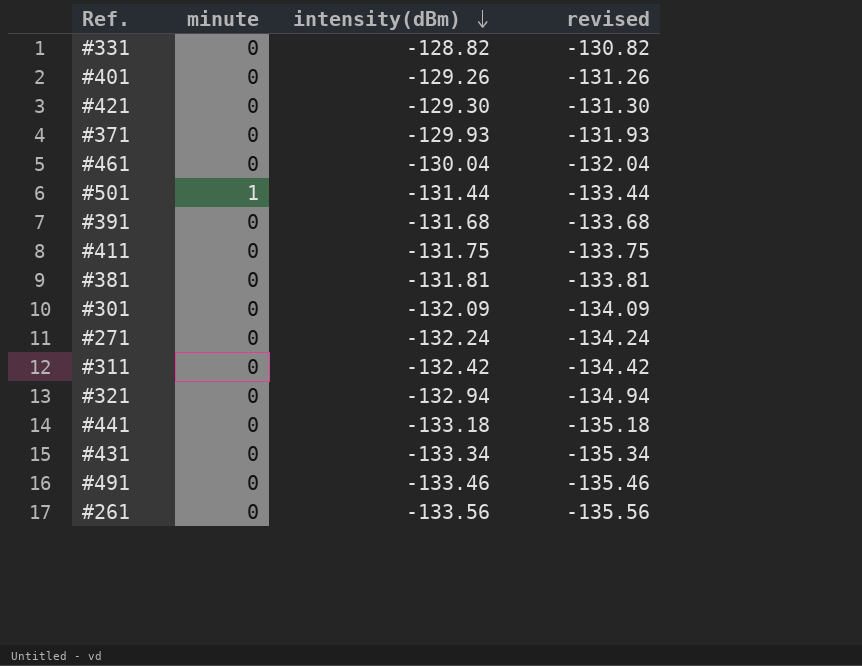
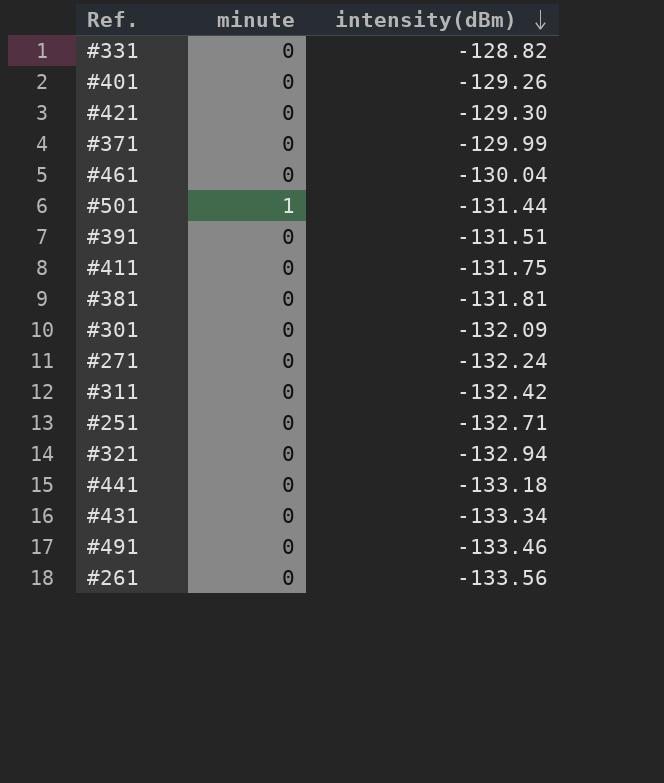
column revised | formula: [intensity(dBm)] - 2 -> none
#371 | intensity(dBm): -129.93 -> -129.99
#391 | intensity(dBm): -131.68 -> -131.51
row #251: none -> 0 | -132.71

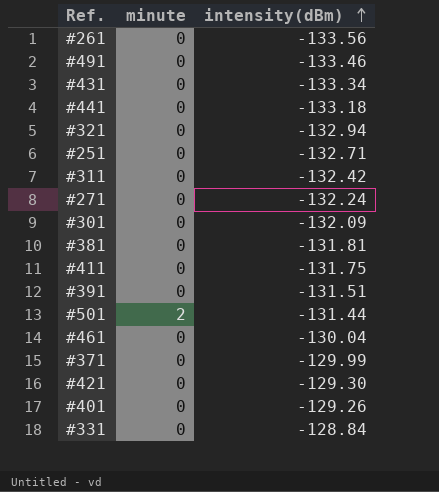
row order: intensity(dBm) descending -> intensity(dBm) ascending
#501 | minute: 1 -> 2
#331 | intensity(dBm): -128.82 -> -128.84

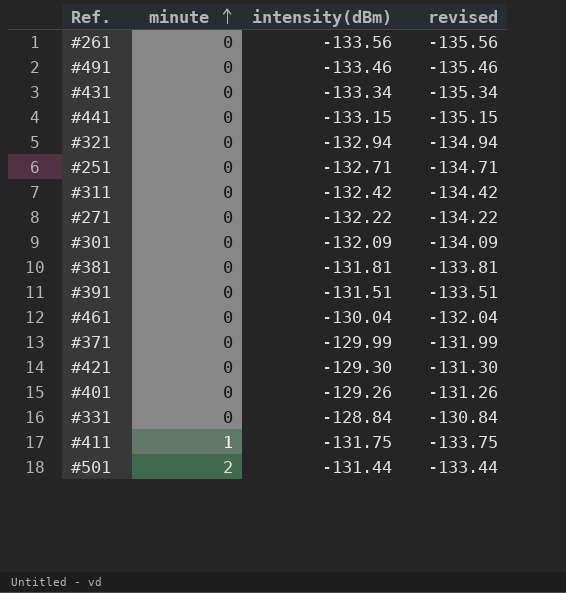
row order: intensity(dBm) ascending -> minute ascending
column revised | formula: none -> [intensity(dBm)] - 2
#441 | intensity(dBm): -133.18 -> -133.15
#271 | intensity(dBm): -132.24 -> -132.22
#411 | minute: 0 -> 1

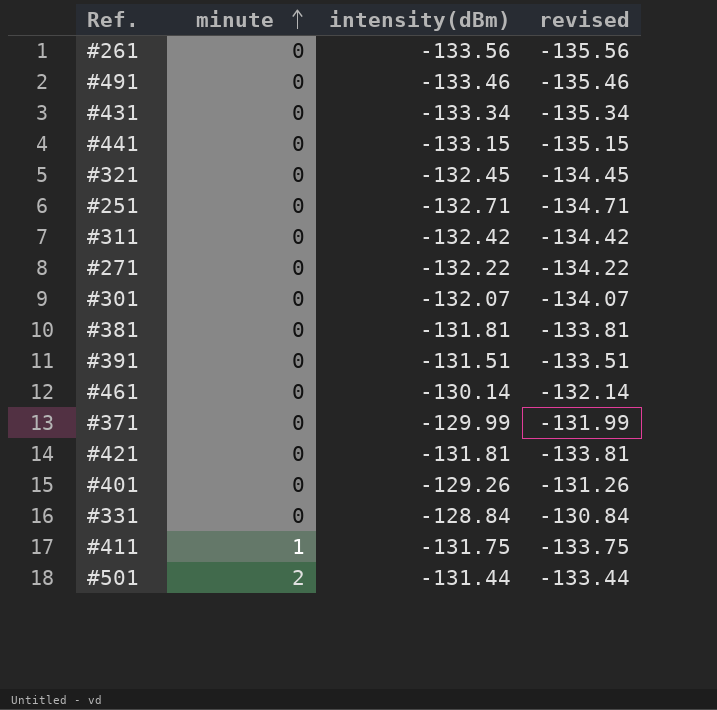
#321 | intensity(dBm): -132.94 -> -132.45
#321 | revised: -134.94 -> -134.45
#301 | intensity(dBm): -132.09 -> -132.07
#301 | revised: -134.09 -> -134.07
#461 | intensity(dBm): -130.04 -> -130.14
#461 | revised: -132.04 -> -132.14
#421 | intensity(dBm): -129.30 -> -131.81
#421 | revised: -131.30 -> -133.81

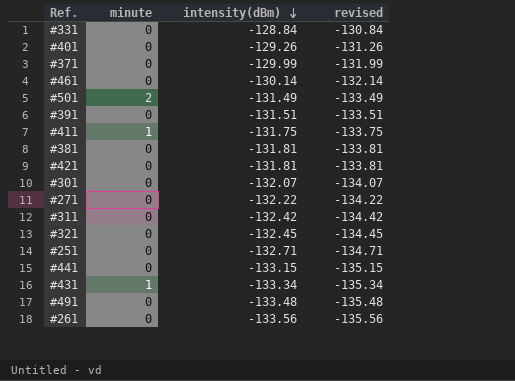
row order: minute ascending -> intensity(dBm) descending
#501 | intensity(dBm): -131.44 -> -131.49
#501 | revised: -133.44 -> -133.49
#431 | minute: 0 -> 1
#491 | intensity(dBm): -133.46 -> -133.48
#491 | revised: -135.46 -> -135.48

